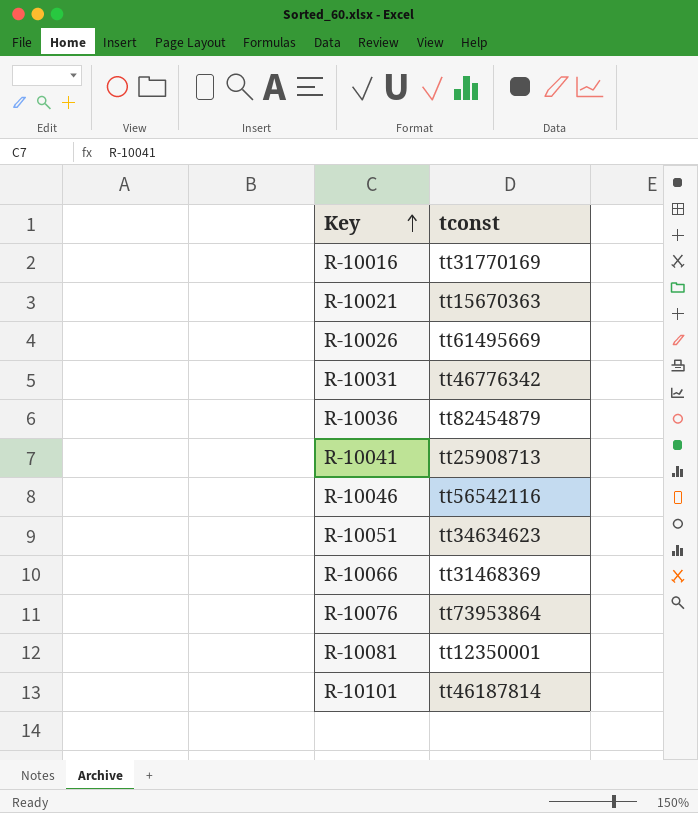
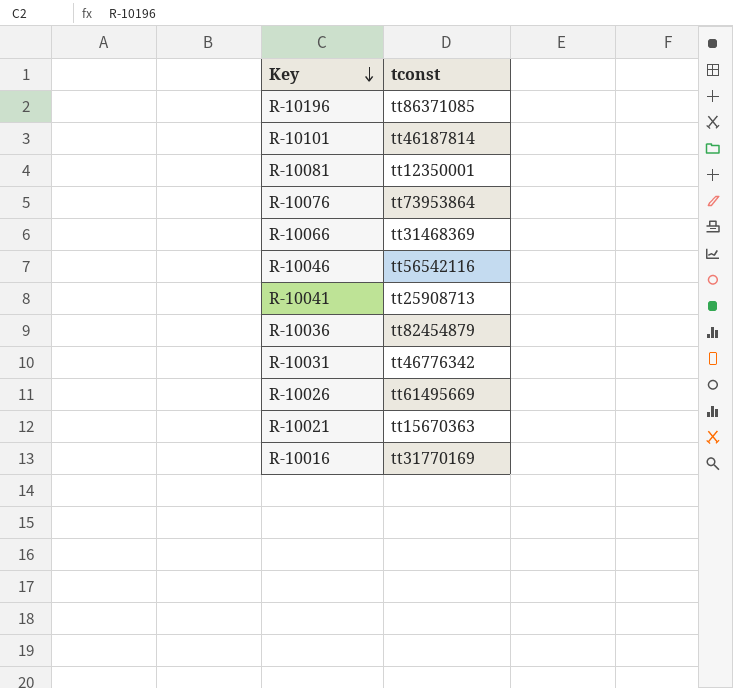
row order: Key ascending -> Key descending
row R-10051: tt34634623 -> none
row R-10196: none -> tt86371085

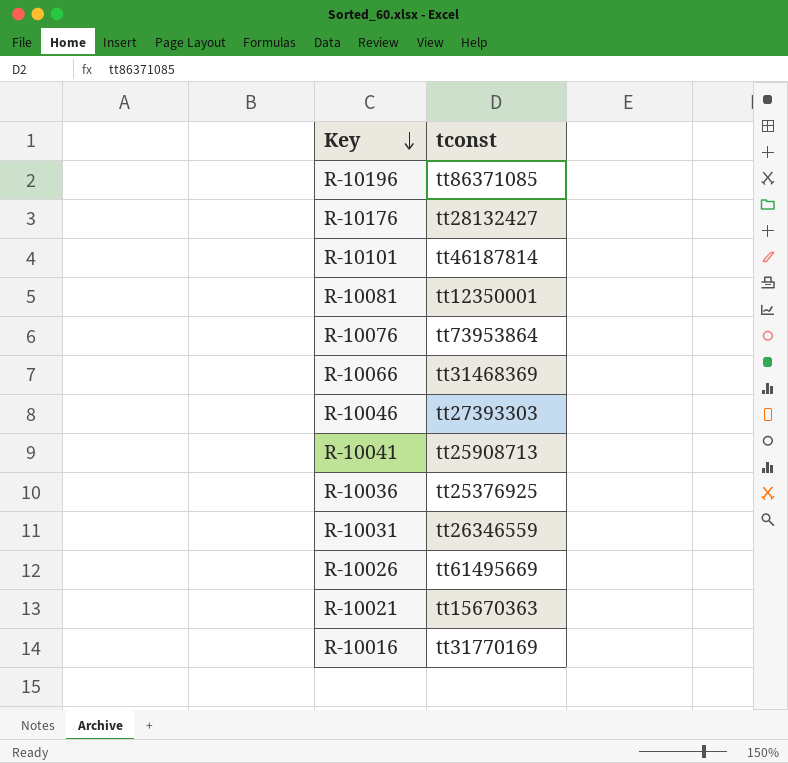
row R-10176: none -> tt28132427
R-10046 | tconst: tt56542116 -> tt27393303
R-10036 | tconst: tt82454879 -> tt25376925
R-10031 | tconst: tt46776342 -> tt26346559

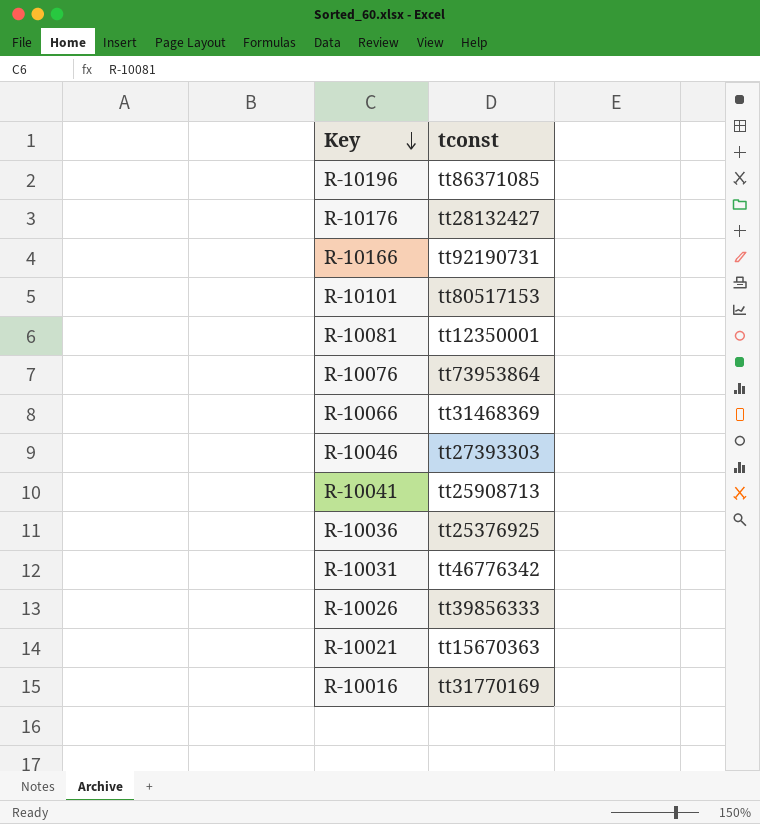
row R-10166: none -> tt92190731
R-10101 | tconst: tt46187814 -> tt80517153
R-10031 | tconst: tt26346559 -> tt46776342
R-10026 | tconst: tt61495669 -> tt39856333

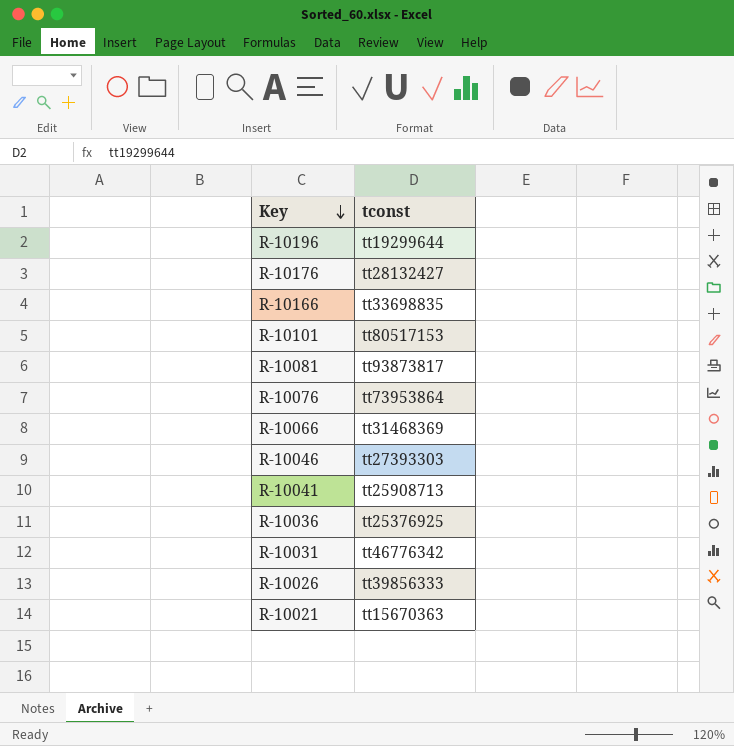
row R-10016: tt31770169 -> none
R-10196 | tconst: tt86371085 -> tt19299644
R-10166 | tconst: tt92190731 -> tt33698835
R-10081 | tconst: tt12350001 -> tt93873817

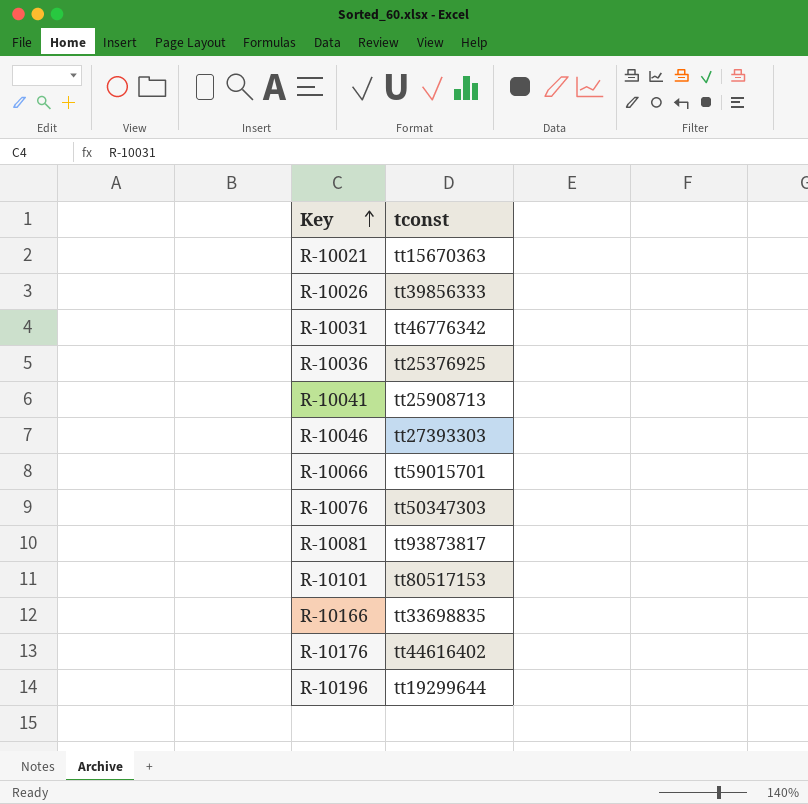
row order: Key descending -> Key ascending
R-10066 | tconst: tt31468369 -> tt59015701
R-10076 | tconst: tt73953864 -> tt50347303
R-10176 | tconst: tt28132427 -> tt44616402

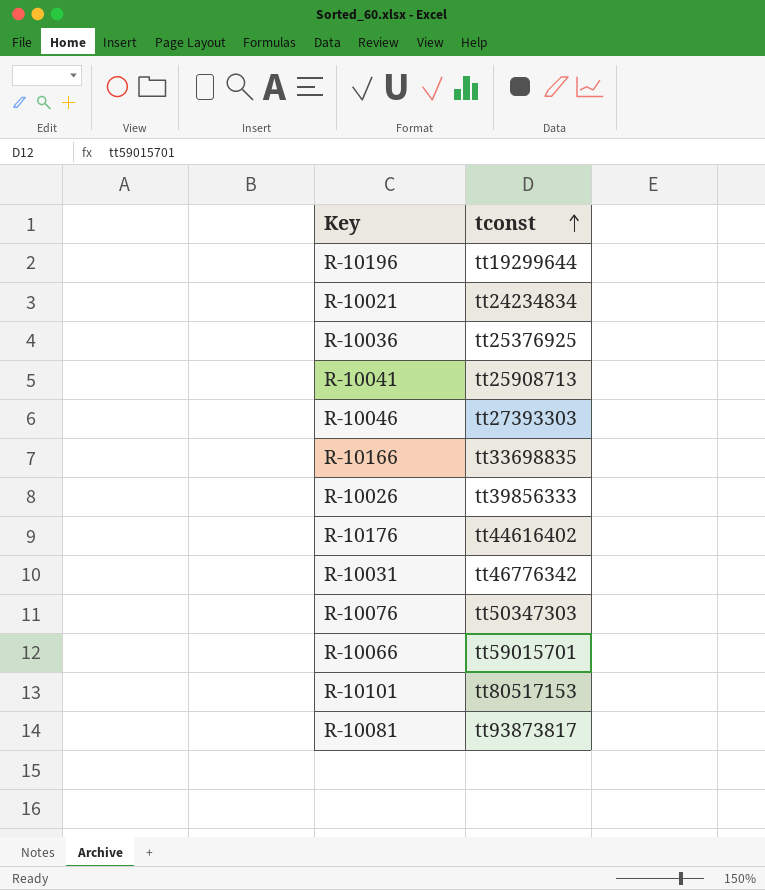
row order: Key ascending -> tconst ascending
R-10021 | tconst: tt15670363 -> tt24234834

